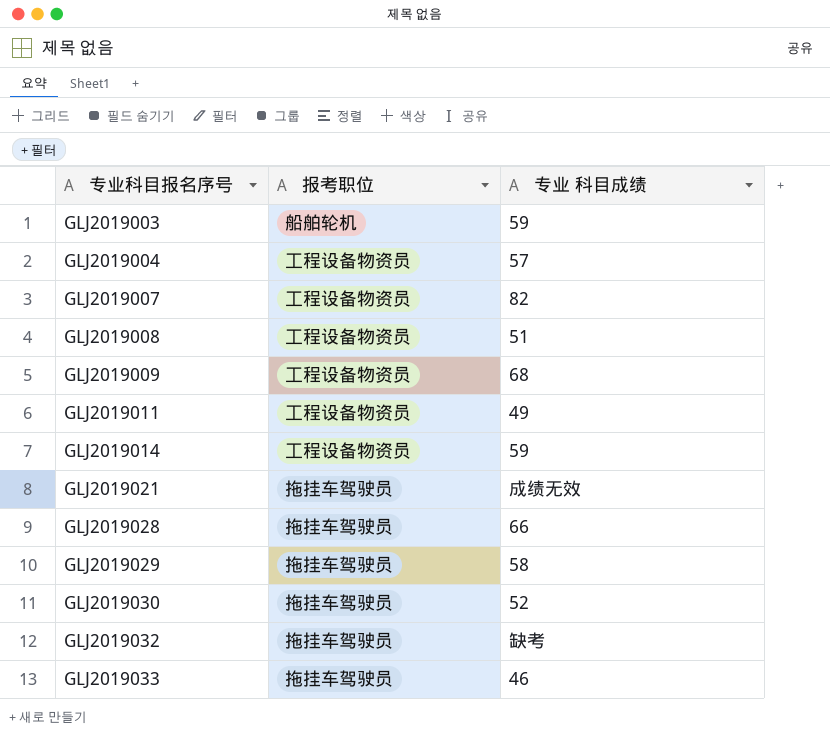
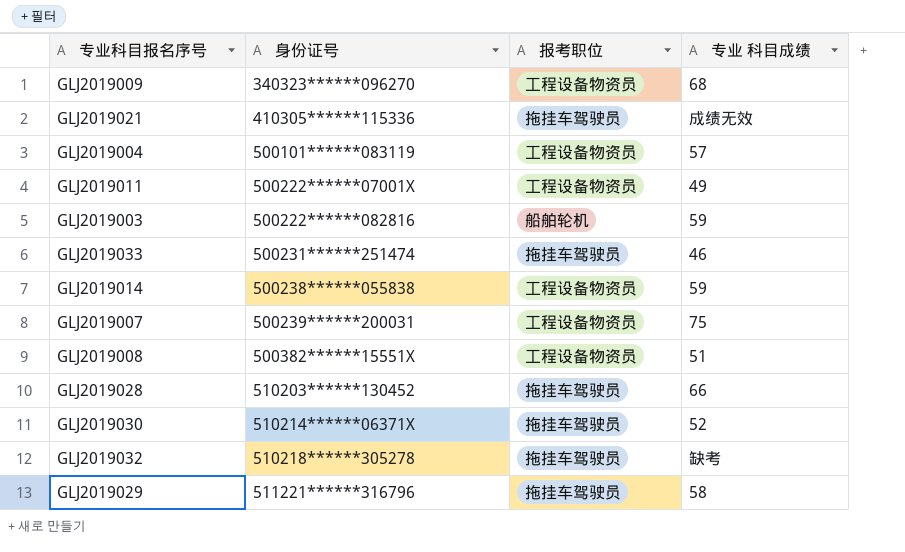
row order: 专业科目报名序号 ascending -> 身份证号 ascending
column 身份证号 | position: none -> 2
GLJ2019007 | 专业 科目成绩: 82 -> 75

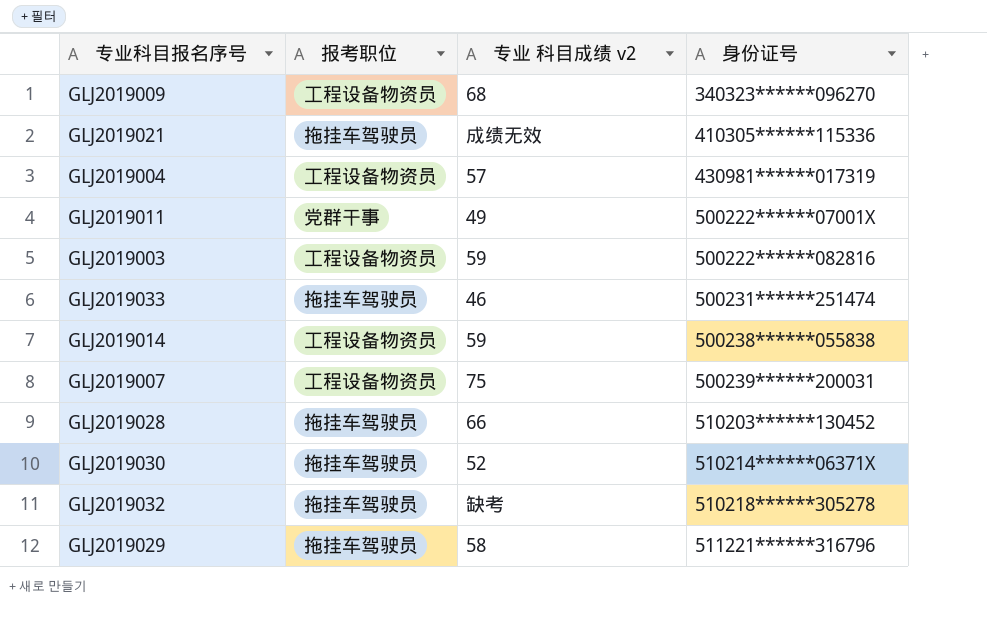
column name: 专业 科目成绩 -> 专业 科目成绩 v2
column 身份证号 | position: 2 -> 4
row GLJ2019008: 500382******15551X | 工程设备物资员 | 51 -> none
GLJ2019004 | 身份证号: 500101******083119 -> 430981******017319
GLJ2019011 | 报考职位: 工程设备物资员 -> 党群干事
GLJ2019003 | 报考职位: 船舶轮机 -> 工程设备物资员

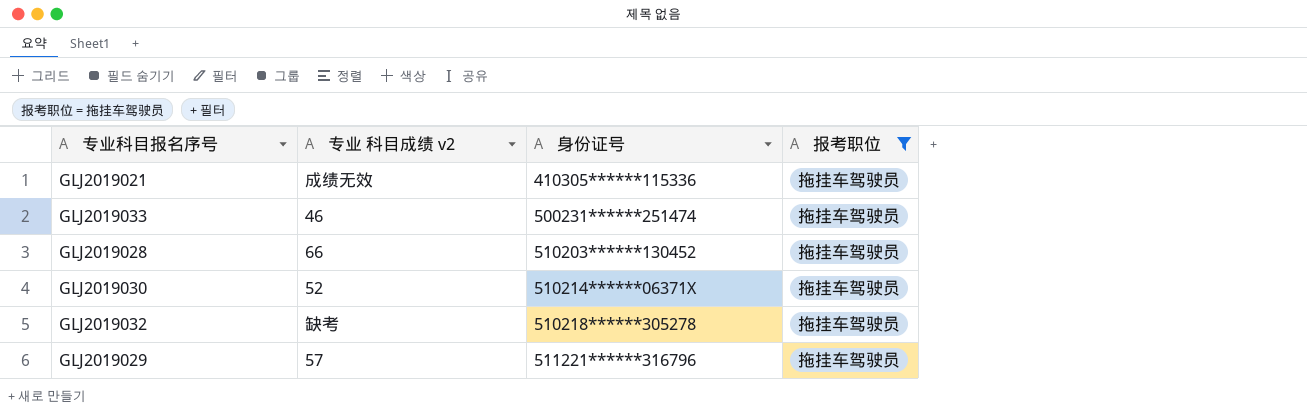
filter: none -> 报考职位 = 拖挂车驾驶员
column 报考职位 | position: 2 -> 4
GLJ2019029 | 专业 科目成绩 v2: 58 -> 57

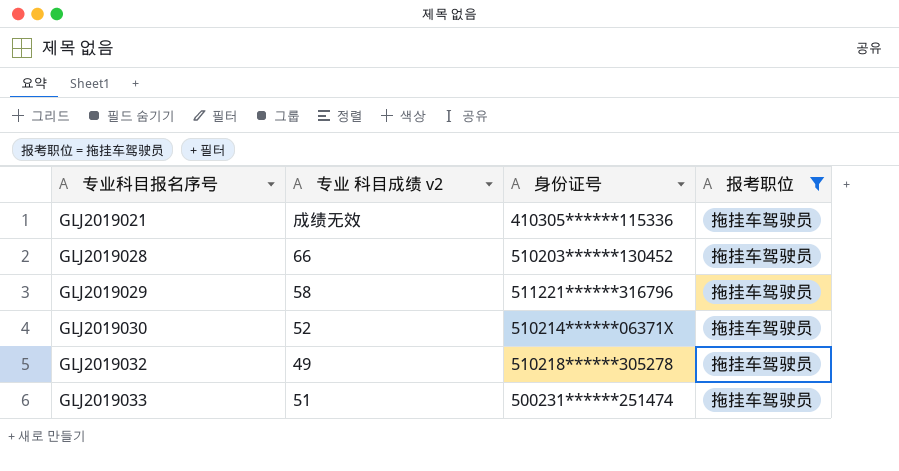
row order: 身份证号 ascending -> 专业科目报名序号 ascending
GLJ2019029 | 专业 科目成绩 v2: 57 -> 58
GLJ2019032 | 专业 科目成绩 v2: 缺考 -> 49
GLJ2019033 | 专业 科目成绩 v2: 46 -> 51

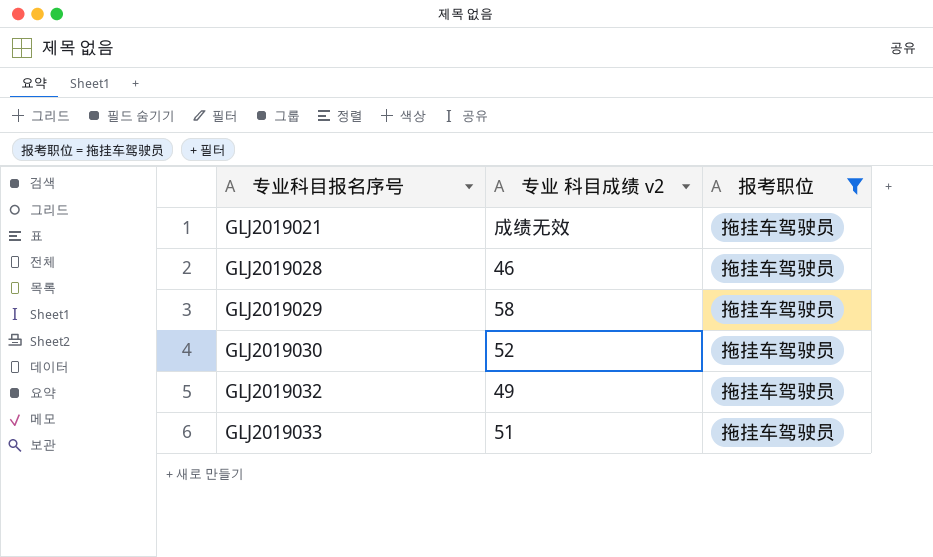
column 身份证号 | position: 3 -> none
GLJ2019028 | 专业 科目成绩 v2: 66 -> 46

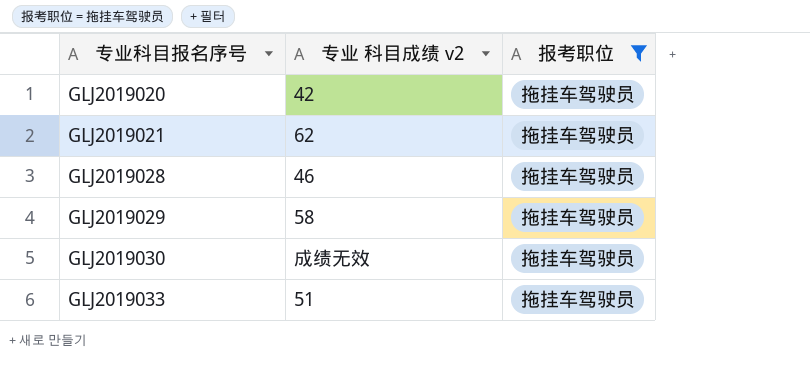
row GLJ2019032: 49 | 拖挂车驾驶员 -> none
row GLJ2019020: none -> 42 | 拖挂车驾驶员
GLJ2019021 | 专业 科目成绩 v2: 成绩无效 -> 62
GLJ2019030 | 专业 科目成绩 v2: 52 -> 成绩无效

